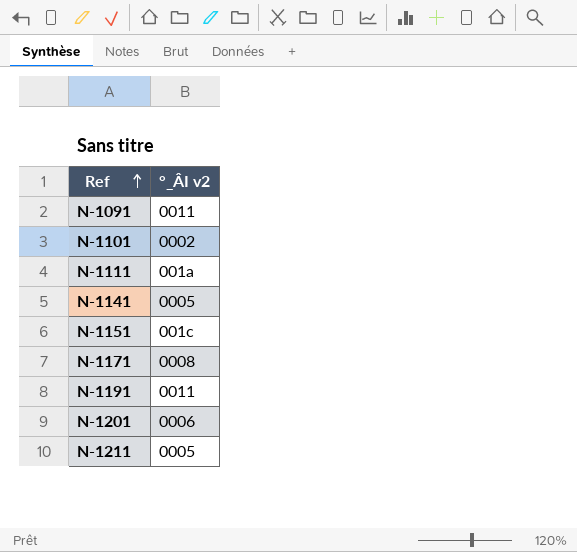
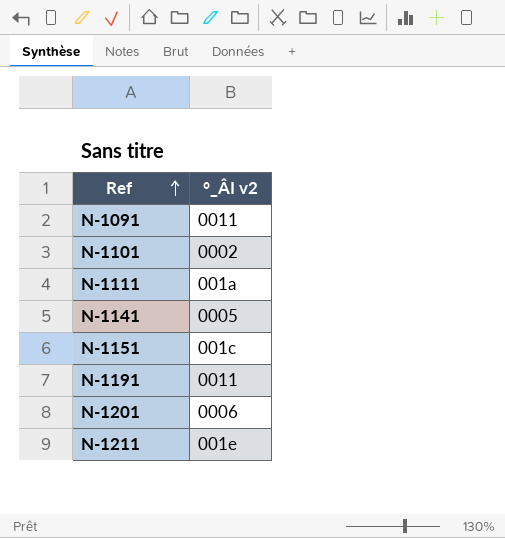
row N-1171: 0008 -> none
N-1211 | °_ÂI v2: 0005 -> 001e

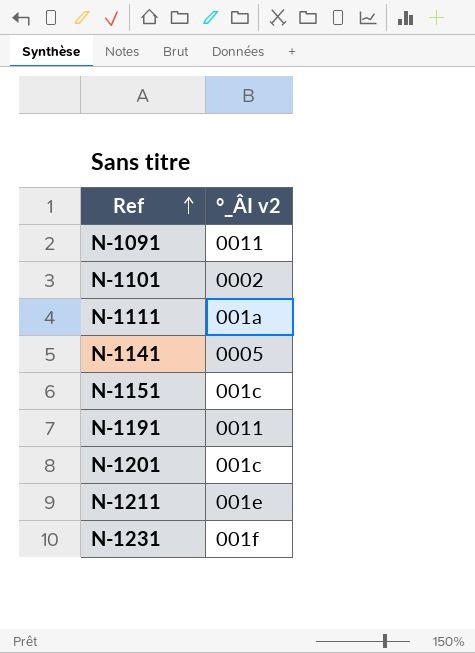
N-1201 | °_ÂI v2: 0006 -> 001c
row N-1231: none -> 001f

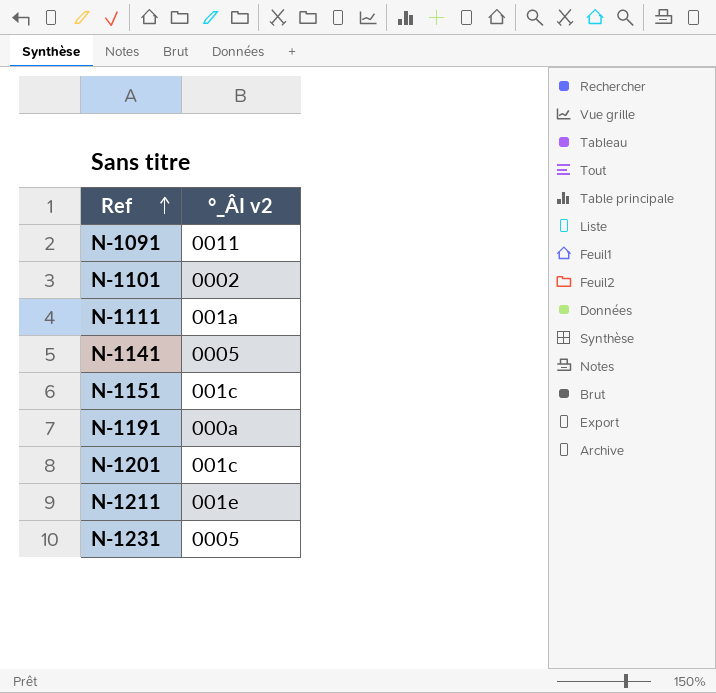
N-1191 | °_ÂI v2: 0011 -> 000a
N-1231 | °_ÂI v2: 001f -> 0005

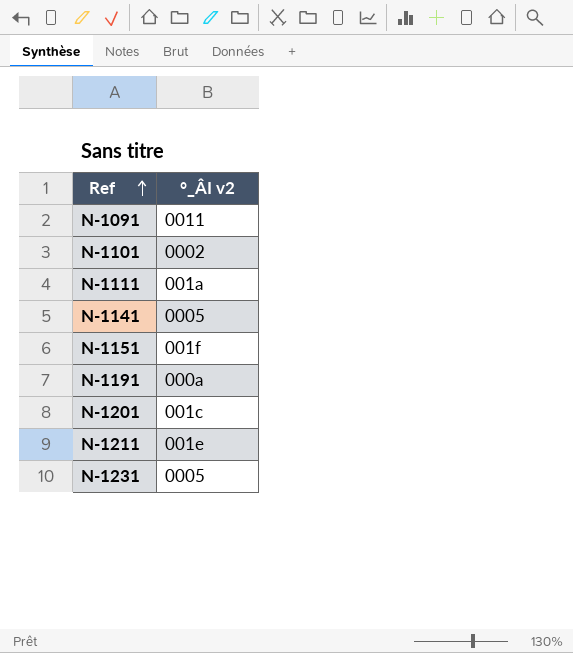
N-1151 | °_ÂI v2: 001c -> 001f

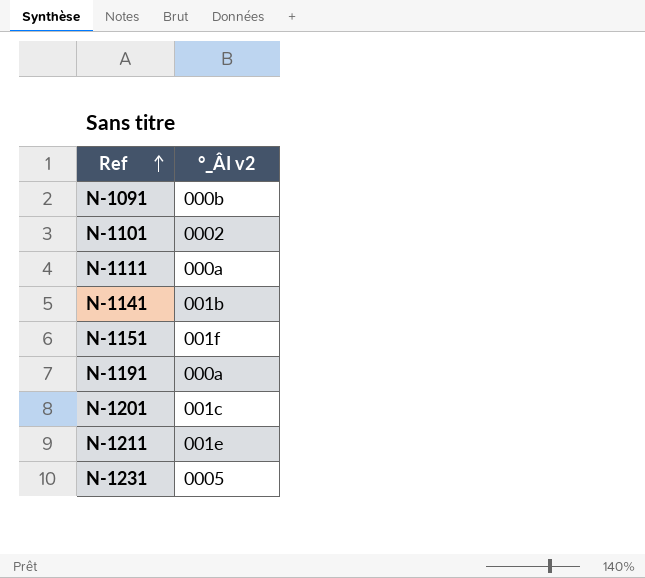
N-1091 | °_ÂI v2: 0011 -> 000b
N-1111 | °_ÂI v2: 001a -> 000a
N-1141 | °_ÂI v2: 0005 -> 001b

